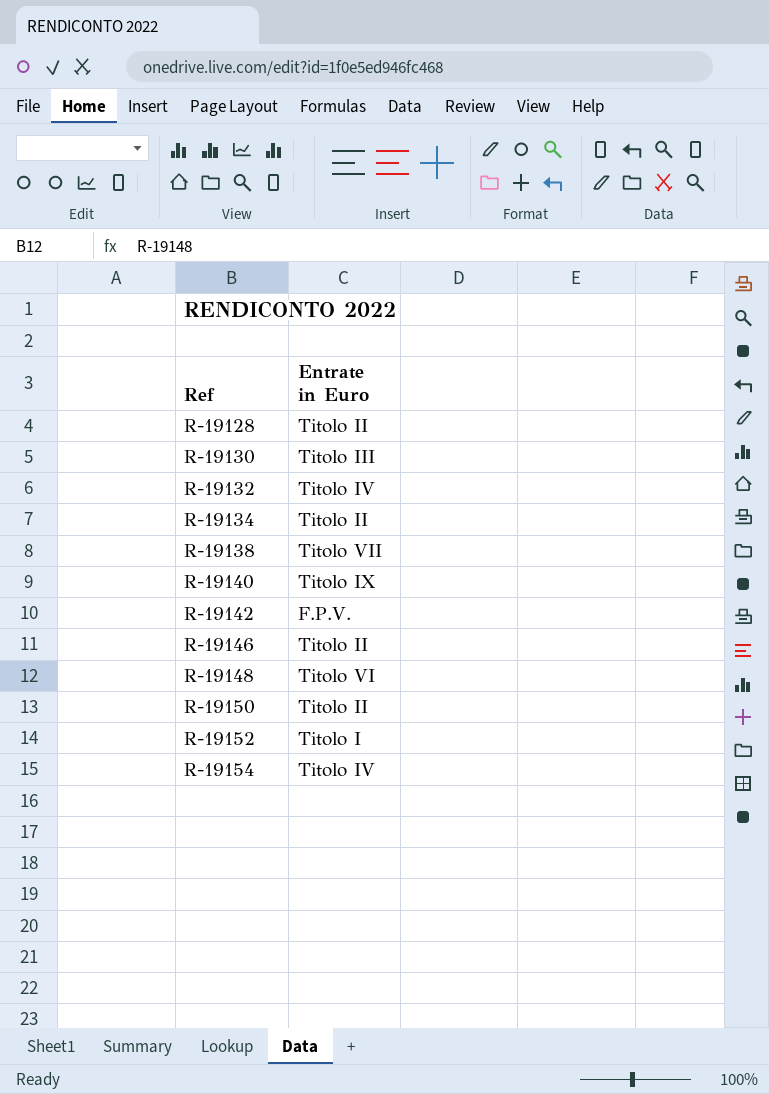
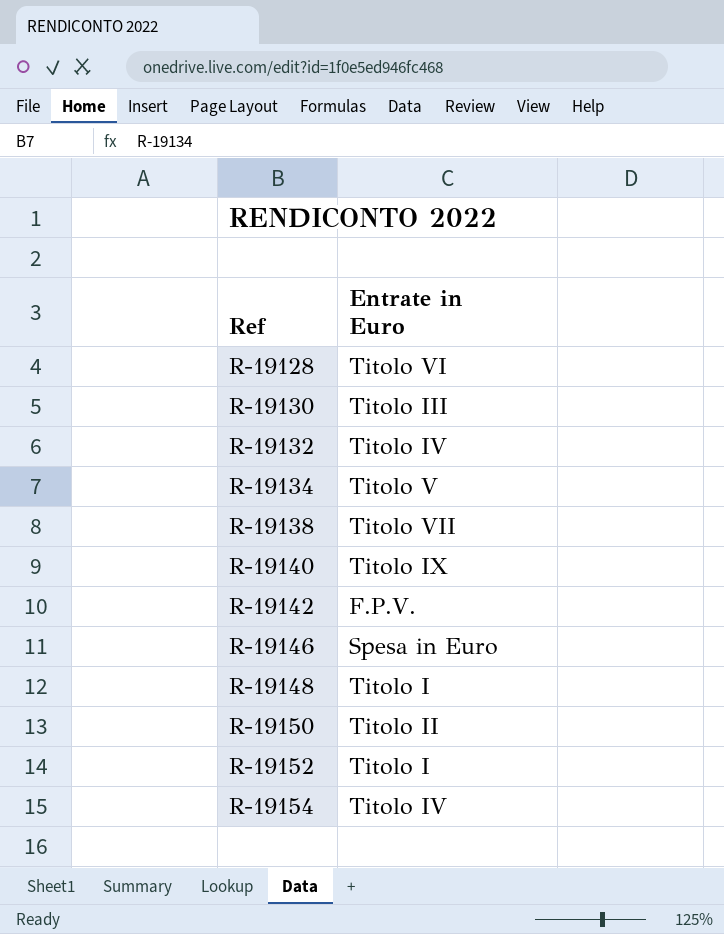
R-19128 | Entrate in Euro: Titolo II -> Titolo VI
R-19134 | Entrate in Euro: Titolo II -> Titolo V
R-19146 | Entrate in Euro: Titolo II -> Spesa in Euro
R-19148 | Entrate in Euro: Titolo VI -> Titolo I

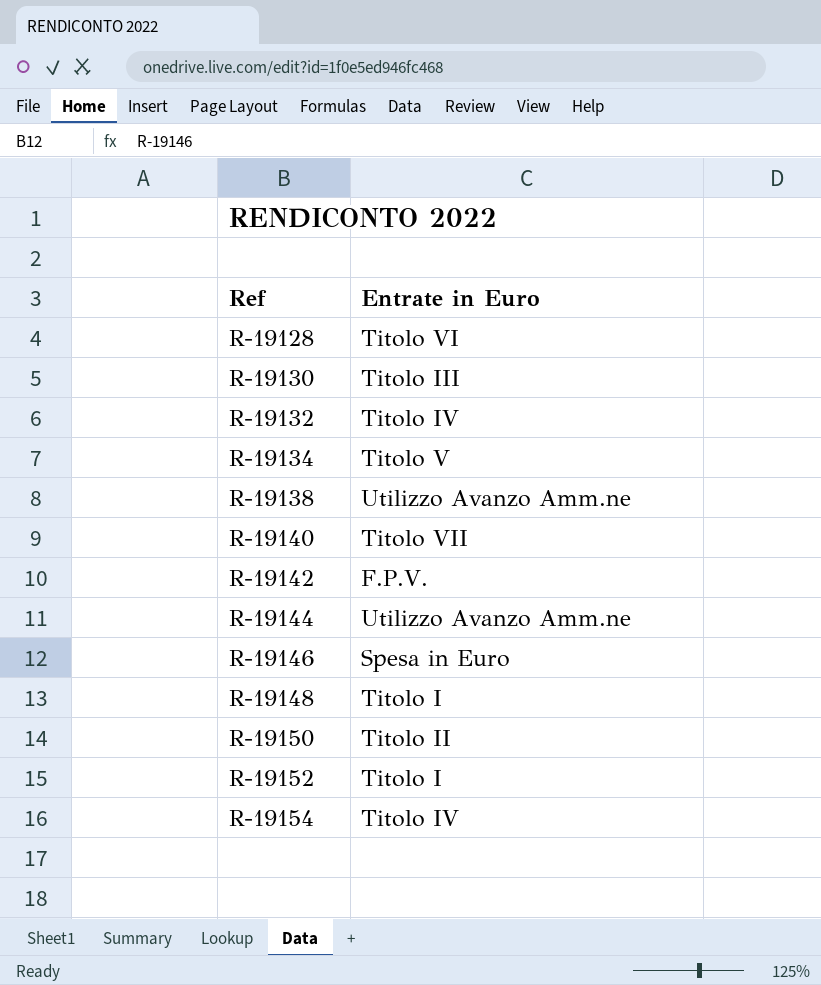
R-19138 | Entrate in Euro: Titolo VII -> Utilizzo Avanzo Amm.ne
R-19140 | Entrate in Euro: Titolo IX -> Titolo VII
row R-19144: none -> Utilizzo Avanzo Amm.ne

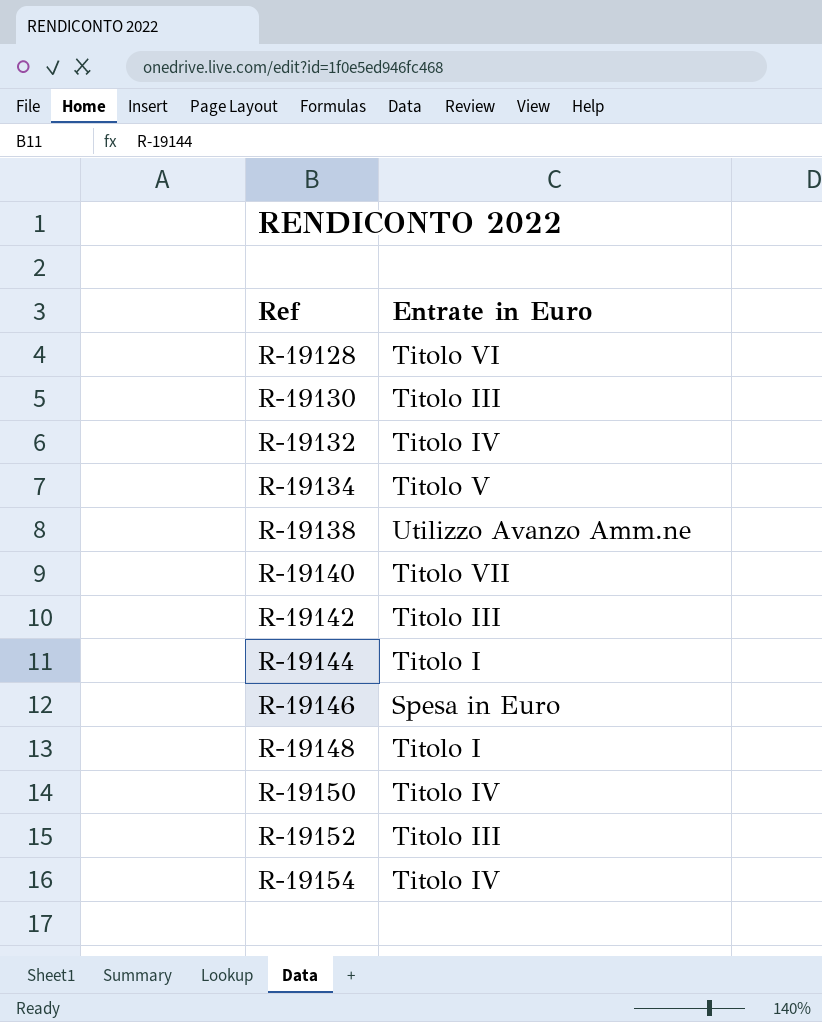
R-19142 | Entrate in Euro: F.P.V. -> Titolo III
R-19144 | Entrate in Euro: Utilizzo Avanzo Amm.ne -> Titolo I
R-19150 | Entrate in Euro: Titolo II -> Titolo IV
R-19152 | Entrate in Euro: Titolo I -> Titolo III

